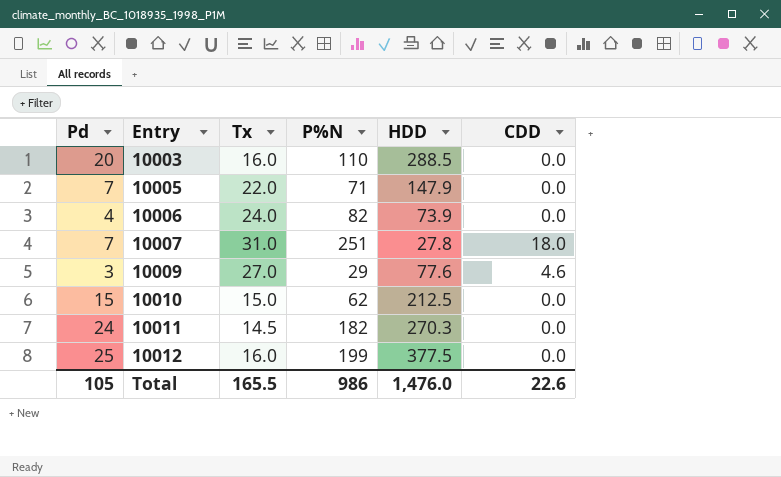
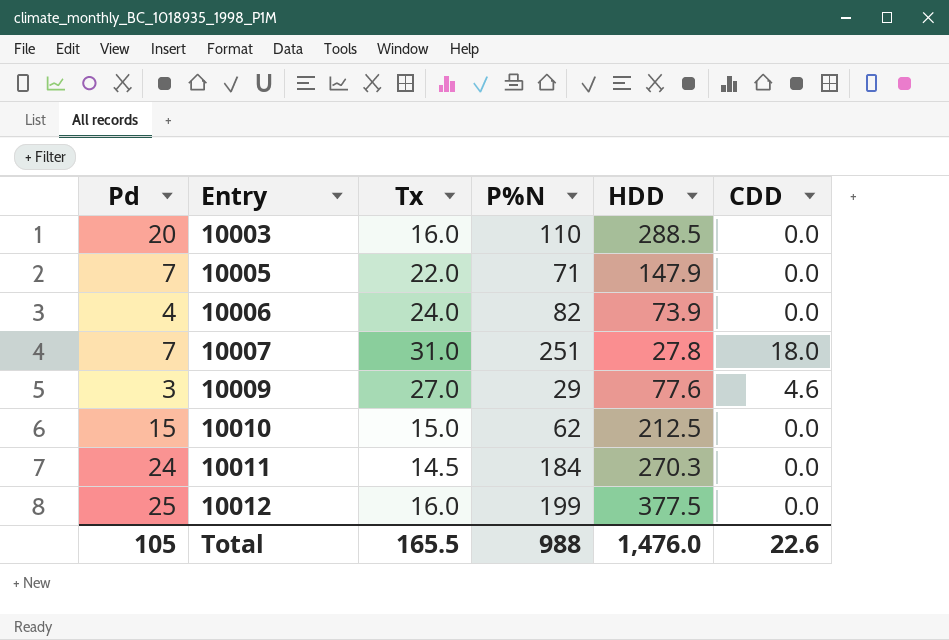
10011 | P%N: 182 -> 184
Total | P%N: 986 -> 988

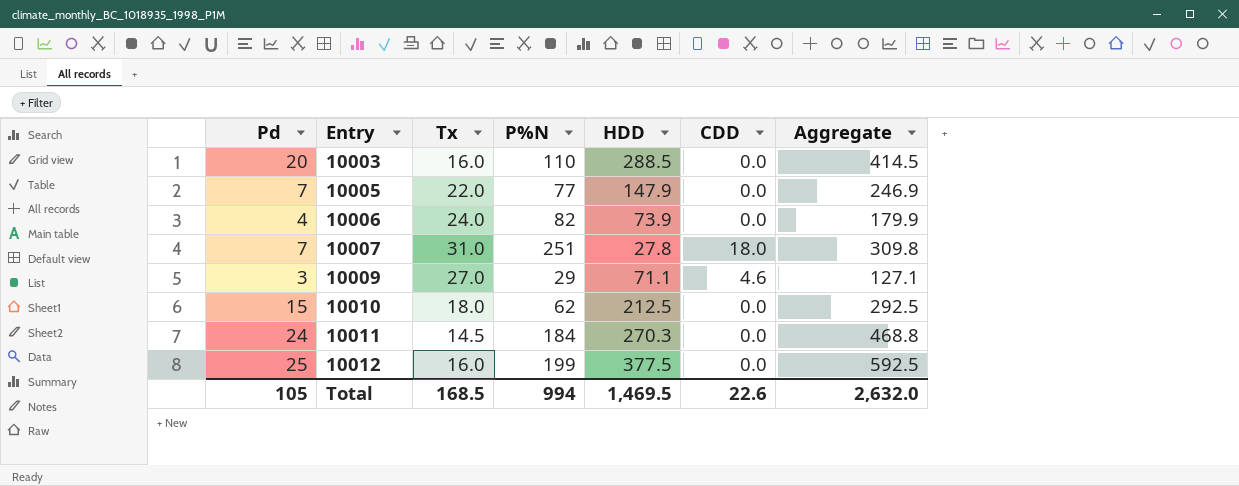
column Aggregate | formula: none -> [Tx] + [P%N] + [HDD]
10005 | P%N: 71 -> 77
10009 | HDD: 77.6 -> 71.1
10010 | Tx: 15.0 -> 18.0
Total | Tx: 165.5 -> 168.5
Total | P%N: 988 -> 994
Total | HDD: 1,476.0 -> 1,469.5

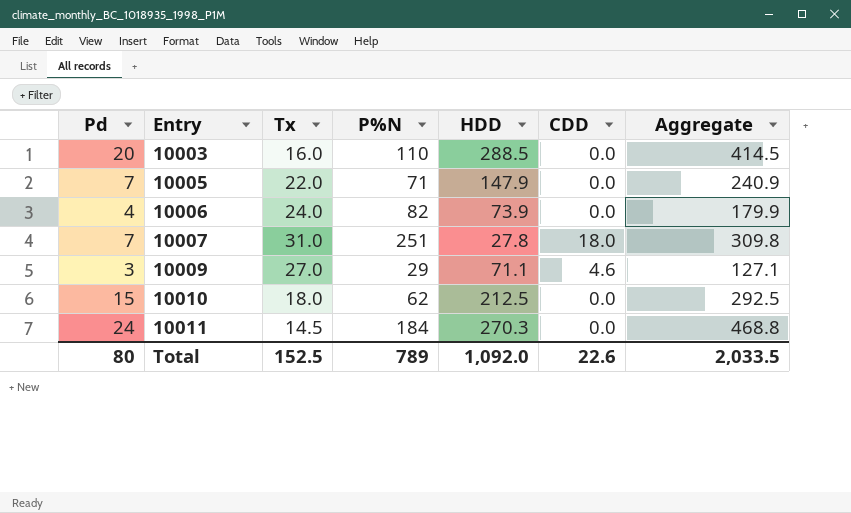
row 10012: 25 | 16.0 | 199 | 377.5 | 0.0 | 592.5 -> none
10005 | P%N: 77 -> 71
10005 | Aggregate: 246.9 -> 240.9
Total | Pd: 105 -> 80
Total | Tx: 168.5 -> 152.5
Total | P%N: 994 -> 789
Total | HDD: 1,469.5 -> 1,092.0
Total | Aggregate: 2,632.0 -> 2,033.5

